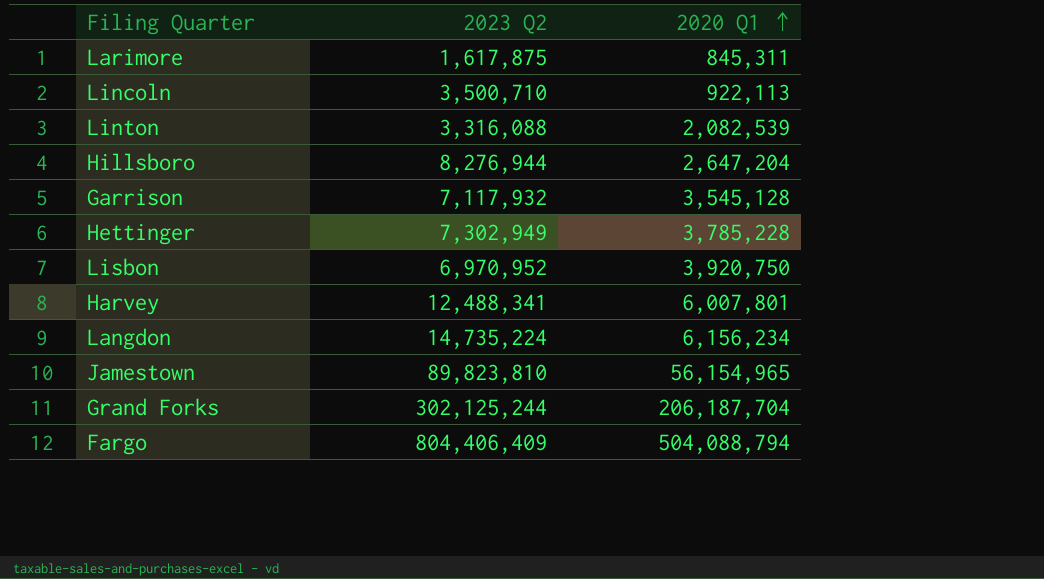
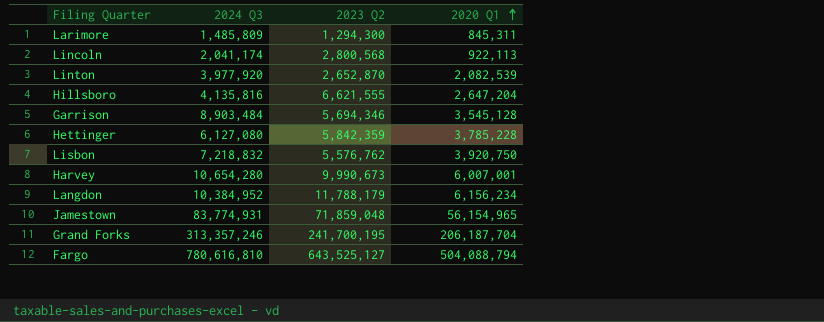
column 2024 Q3 | position: none -> 2
Larimore | 2023 Q2: 1,617,875 -> 1,294,300
Lincoln | 2023 Q2: 3,500,710 -> 2,800,568
Linton | 2023 Q2: 3,316,088 -> 2,652,870
Hillsboro | 2023 Q2: 8,276,944 -> 6,621,555
Garrison | 2023 Q2: 7,117,932 -> 5,694,346
Hettinger | 2023 Q2: 7,302,949 -> 5,842,359
Lisbon | 2023 Q2: 6,970,952 -> 5,576,762
Harvey | 2023 Q2: 12,488,341 -> 9,990,673
Harvey | 2020 Q1: 6,007,801 -> 6,007,001
Langdon | 2023 Q2: 14,735,224 -> 11,788,179
Jamestown | 2023 Q2: 89,823,810 -> 71,859,048
Grand Forks | 2023 Q2: 302,125,244 -> 241,700,195
Fargo | 2023 Q2: 804,406,409 -> 643,525,127

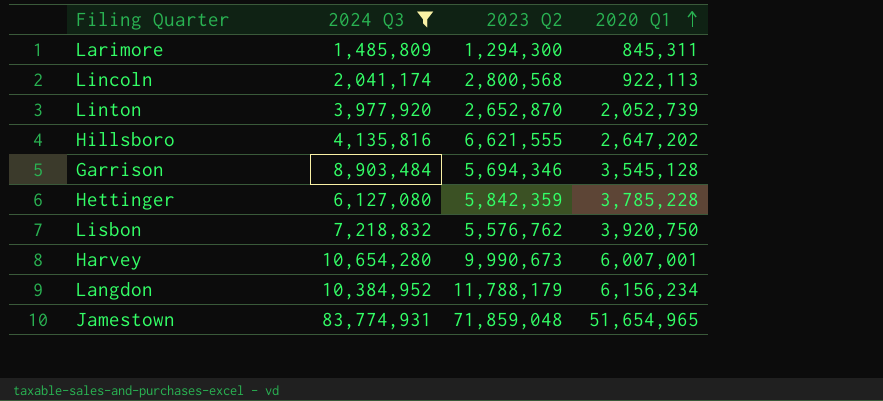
filter: none -> 2024 Q3 <= 83,774,931
Linton | 2020 Q1: 2,082,539 -> 2,052,739
Hillsboro | 2020 Q1: 2,647,204 -> 2,647,202
Jamestown | 2020 Q1: 56,154,965 -> 51,654,965

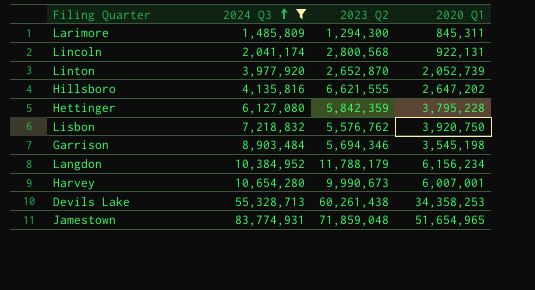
row order: 2020 Q1 ascending -> 2024 Q3 ascending
Lincoln | 2020 Q1: 922,113 -> 922,131
Hettinger | 2020 Q1: 3,785,228 -> 3,795,228
Garrison | 2020 Q1: 3,545,128 -> 3,545,198
row Devils Lake: none -> 55,328,713 | 60,261,438 | 34,358,253

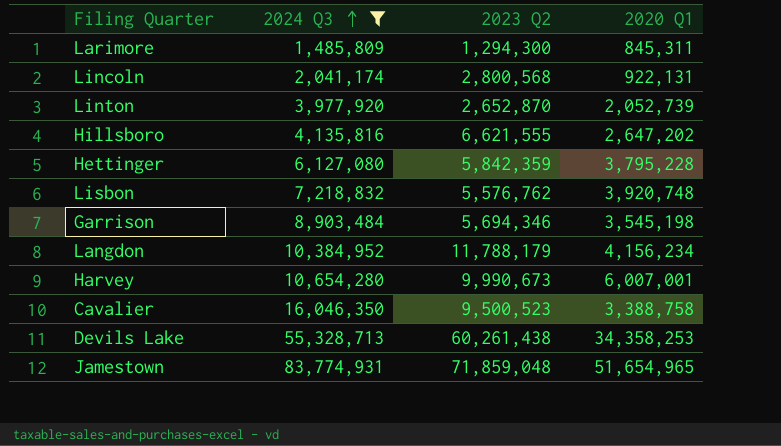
Lisbon | 2020 Q1: 3,920,750 -> 3,920,748
Langdon | 2020 Q1: 6,156,234 -> 4,156,234
row Cavalier: none -> 16,046,350 | 9,500,523 | 3,388,758

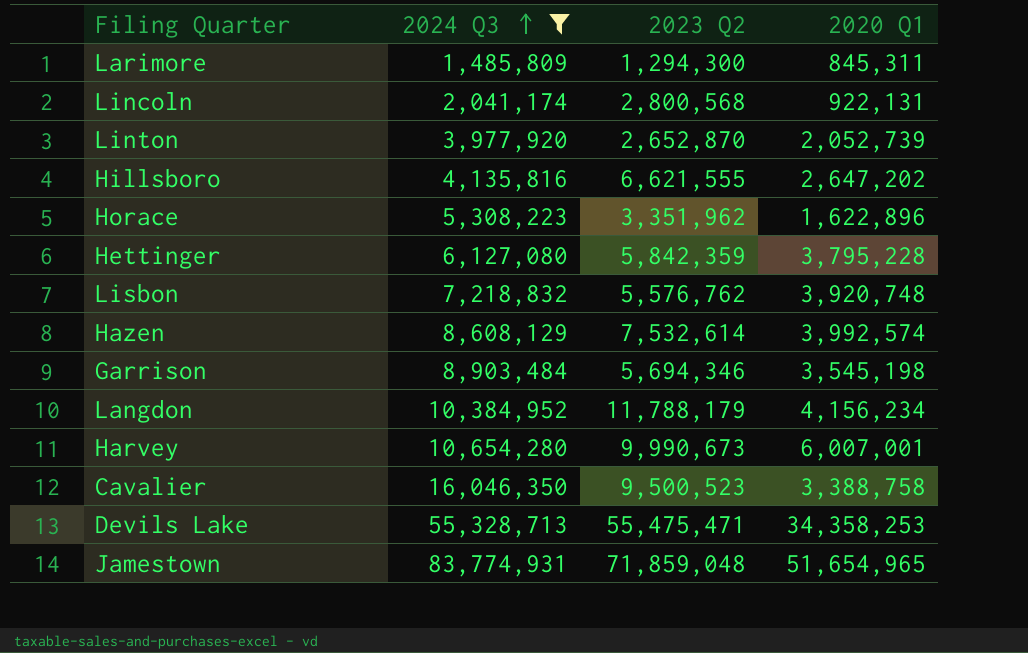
row Horace: none -> 5,308,223 | 3,351,962 | 1,622,896
row Hazen: none -> 8,608,129 | 7,532,614 | 3,992,574
Devils Lake | 2023 Q2: 60,261,438 -> 55,475,471

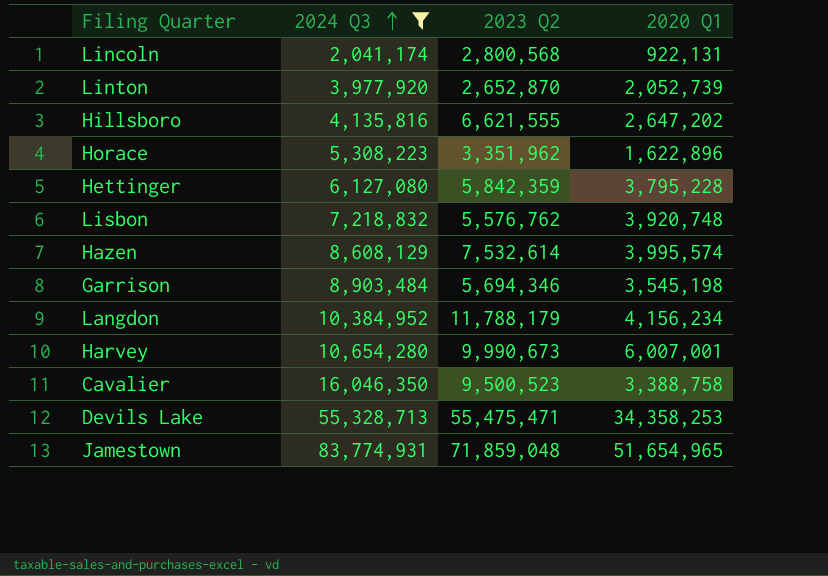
row Larimore: 1,485,809 | 1,294,300 | 845,311 -> none
Hazen | 2020 Q1: 3,992,574 -> 3,995,574

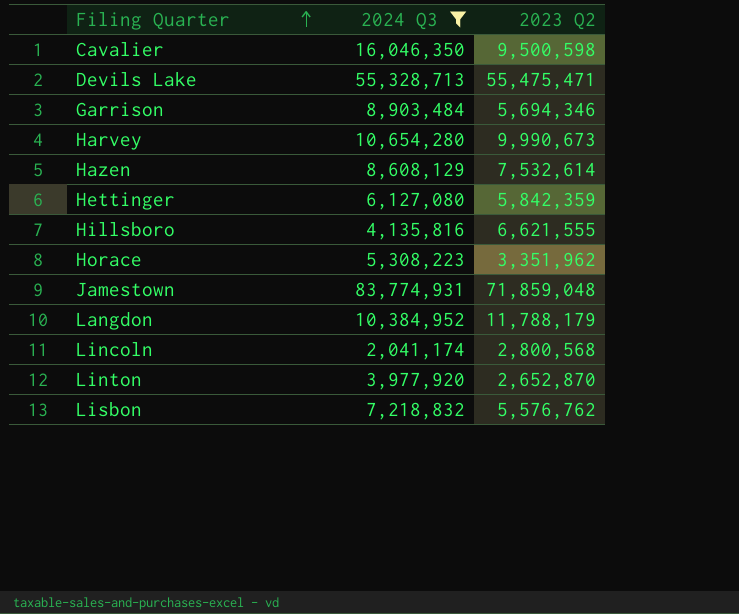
row order: 2024 Q3 ascending -> Filing Quarter ascending
column 2020 Q1 | position: 4 -> none
Cavalier | 2023 Q2: 9,500,523 -> 9,500,598

